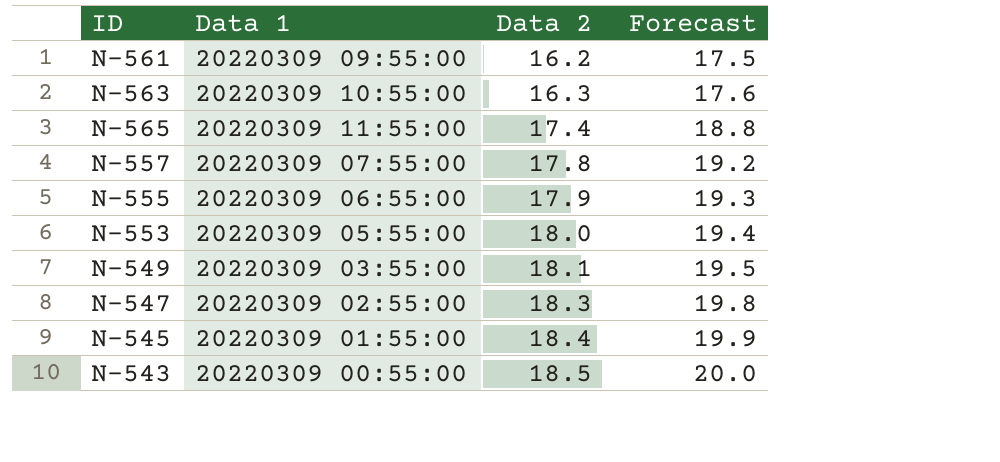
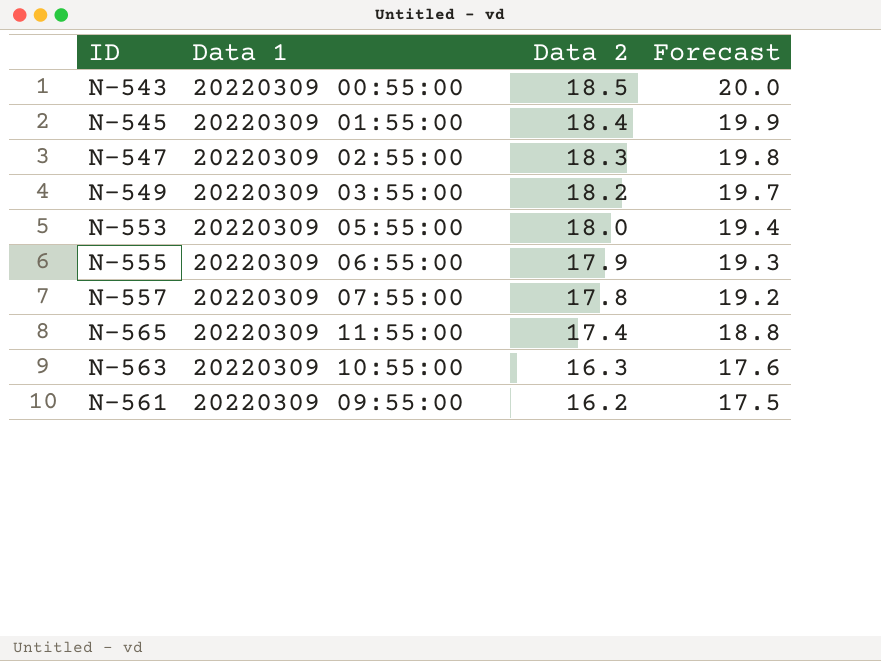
row order: Data 2 ascending -> Data 2 descending
N-549 | Data 2: 18.1 -> 18.2
N-549 | Forecast: 19.5 -> 19.7

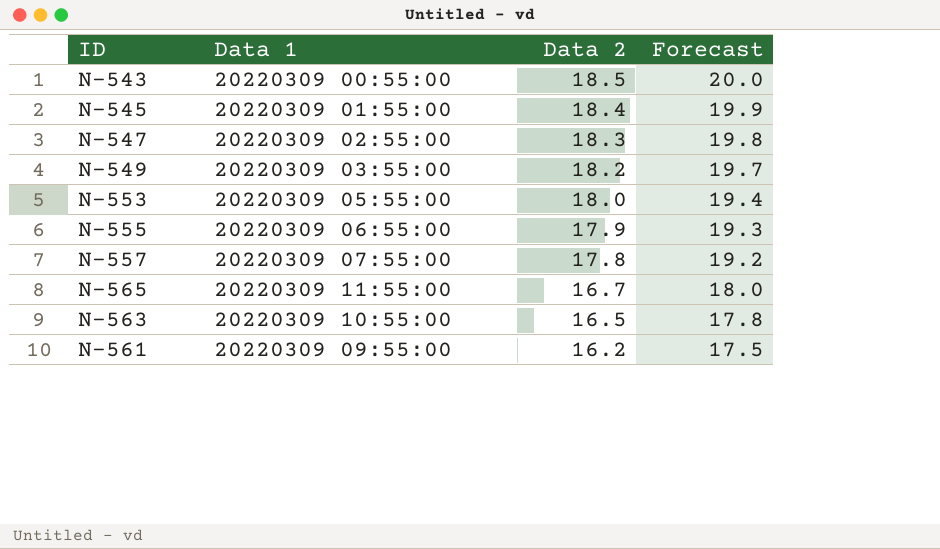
N-565 | Data 2: 17.4 -> 16.7
N-565 | Forecast: 18.8 -> 18.0
N-563 | Data 2: 16.3 -> 16.5
N-563 | Forecast: 17.6 -> 17.8

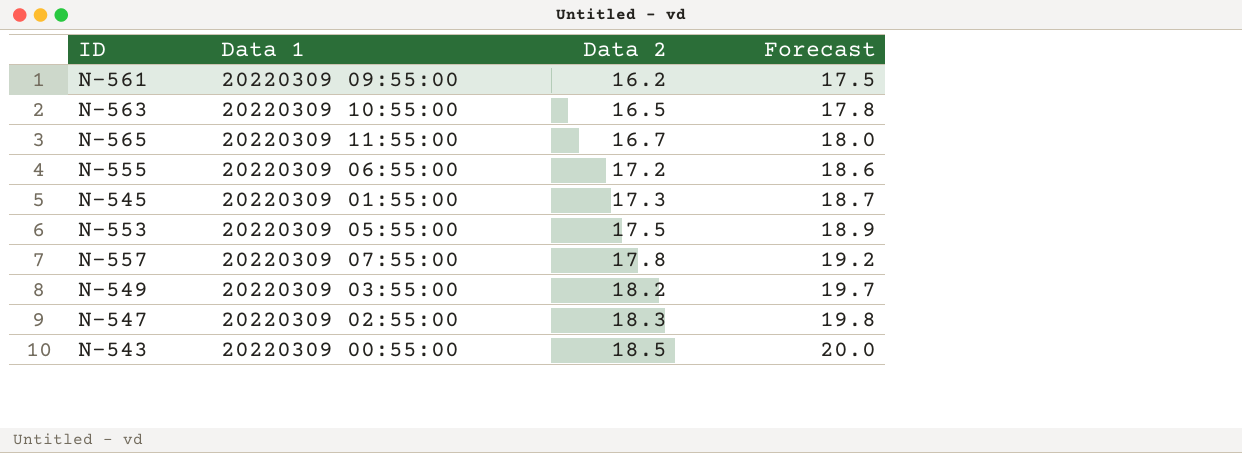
row order: Data 2 descending -> Data 2 ascending
N-555 | Data 2: 17.9 -> 17.2
N-555 | Forecast: 19.3 -> 18.6
N-545 | Data 2: 18.4 -> 17.3
N-545 | Forecast: 19.9 -> 18.7
N-553 | Data 2: 18.0 -> 17.5
N-553 | Forecast: 19.4 -> 18.9

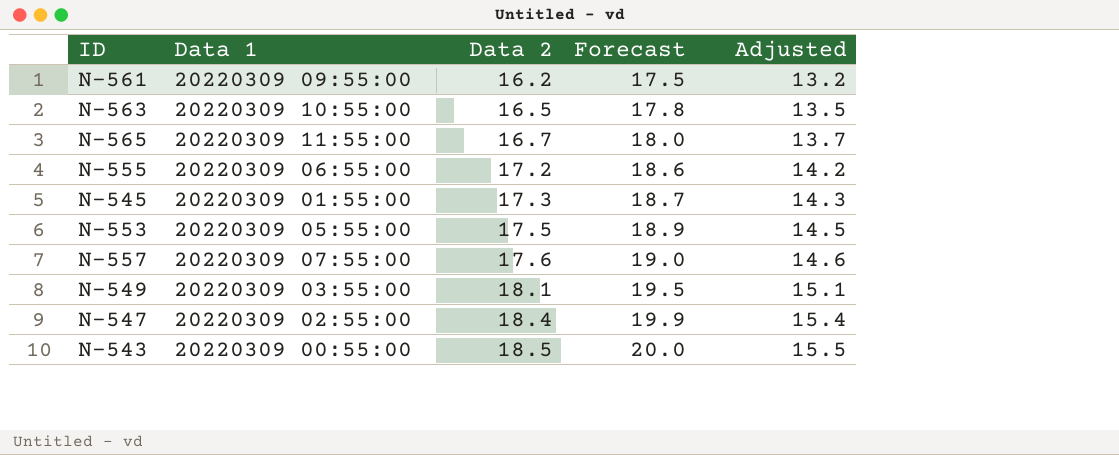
column Adjusted | formula: none -> [Data 2] - 3
N-557 | Data 2: 17.8 -> 17.6
N-557 | Forecast: 19.2 -> 19.0
N-549 | Data 2: 18.2 -> 18.1
N-549 | Forecast: 19.7 -> 19.5
N-547 | Data 2: 18.3 -> 18.4
N-547 | Forecast: 19.8 -> 19.9

